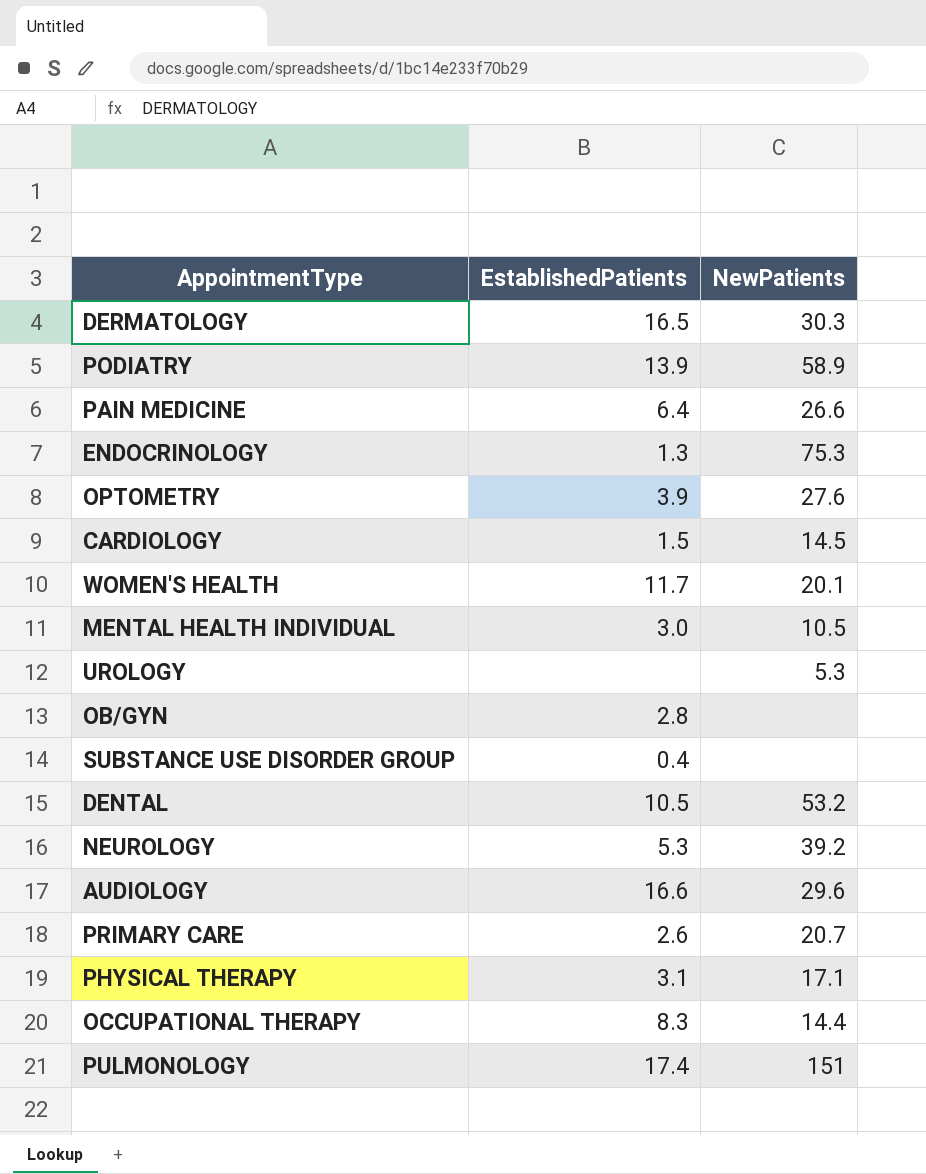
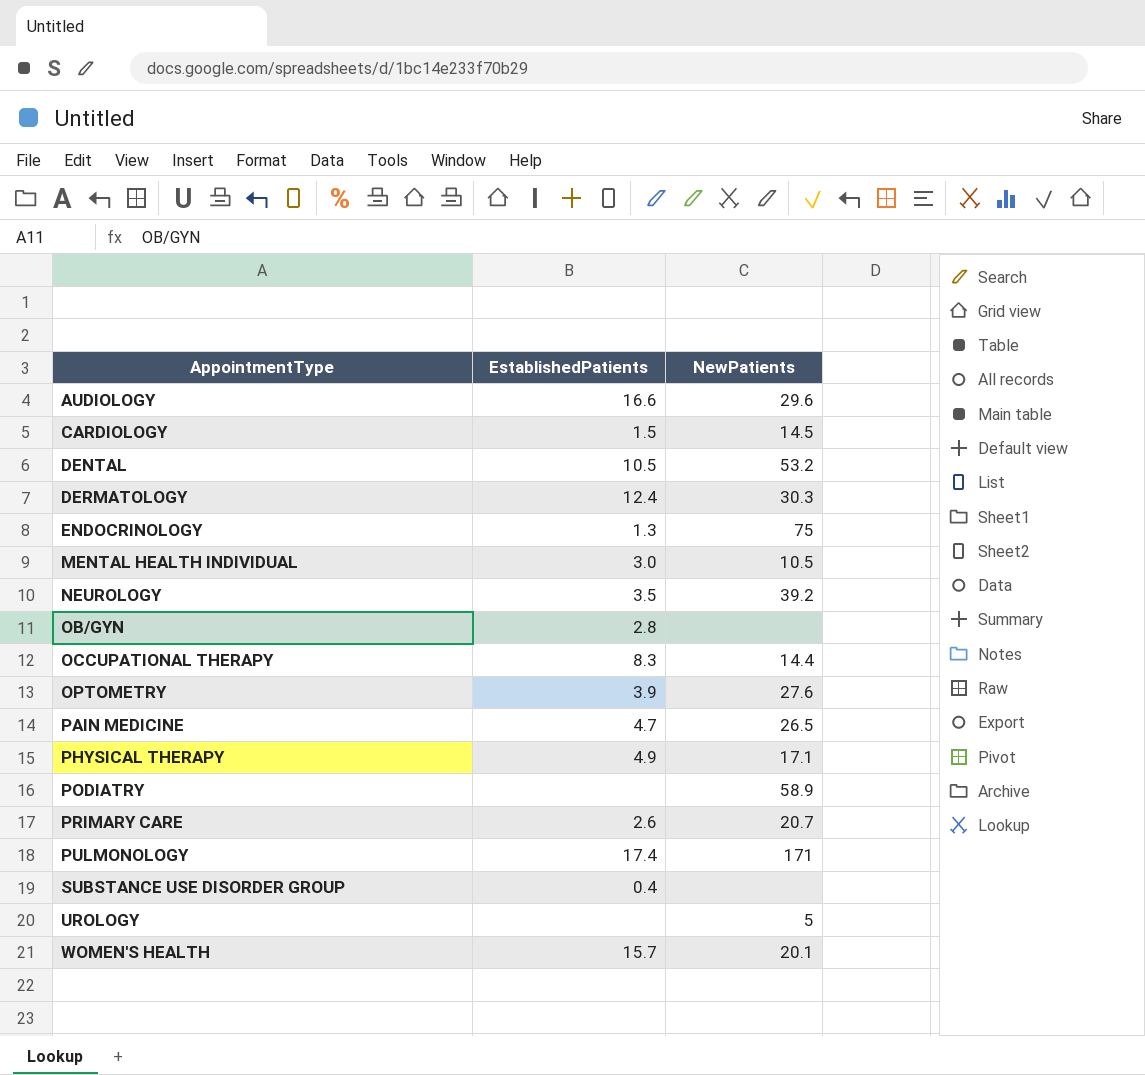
row order: none -> AppointmentType ascending
DERMATOLOGY | EstablishedPatients: 16.5 -> 12.4
ENDOCRINOLOGY | NewPatients: 75.3 -> 75
NEUROLOGY | EstablishedPatients: 5.3 -> 3.5
PAIN MEDICINE | EstablishedPatients: 6.4 -> 4.7
PAIN MEDICINE | NewPatients: 26.6 -> 26.5
PHYSICAL THERAPY | EstablishedPatients: 3.1 -> 4.9
PODIATRY | EstablishedPatients: 13.9 -> none
PULMONOLOGY | NewPatients: 151 -> 171
UROLOGY | NewPatients: 5.3 -> 5
WOMEN'S HEALTH | EstablishedPatients: 11.7 -> 15.7

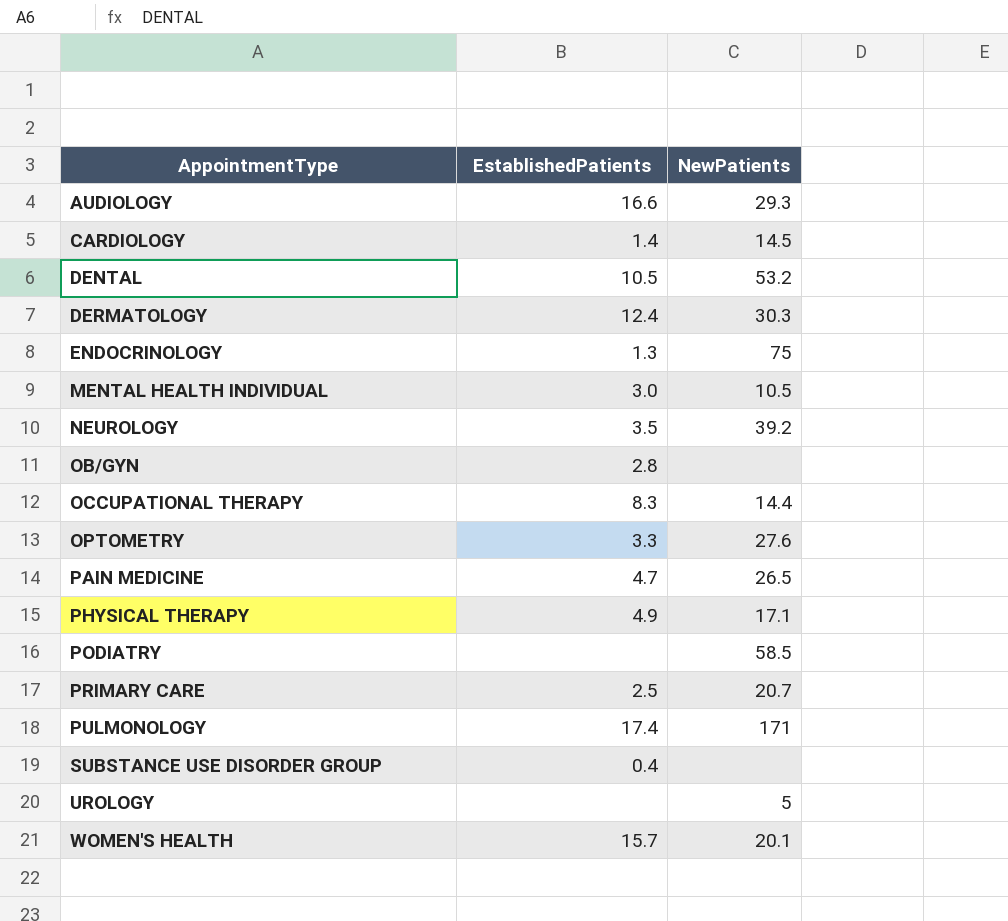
AUDIOLOGY | NewPatients: 29.6 -> 29.3
CARDIOLOGY | EstablishedPatients: 1.5 -> 1.4
OPTOMETRY | EstablishedPatients: 3.9 -> 3.3
PODIATRY | NewPatients: 58.9 -> 58.5
PRIMARY CARE | EstablishedPatients: 2.6 -> 2.5

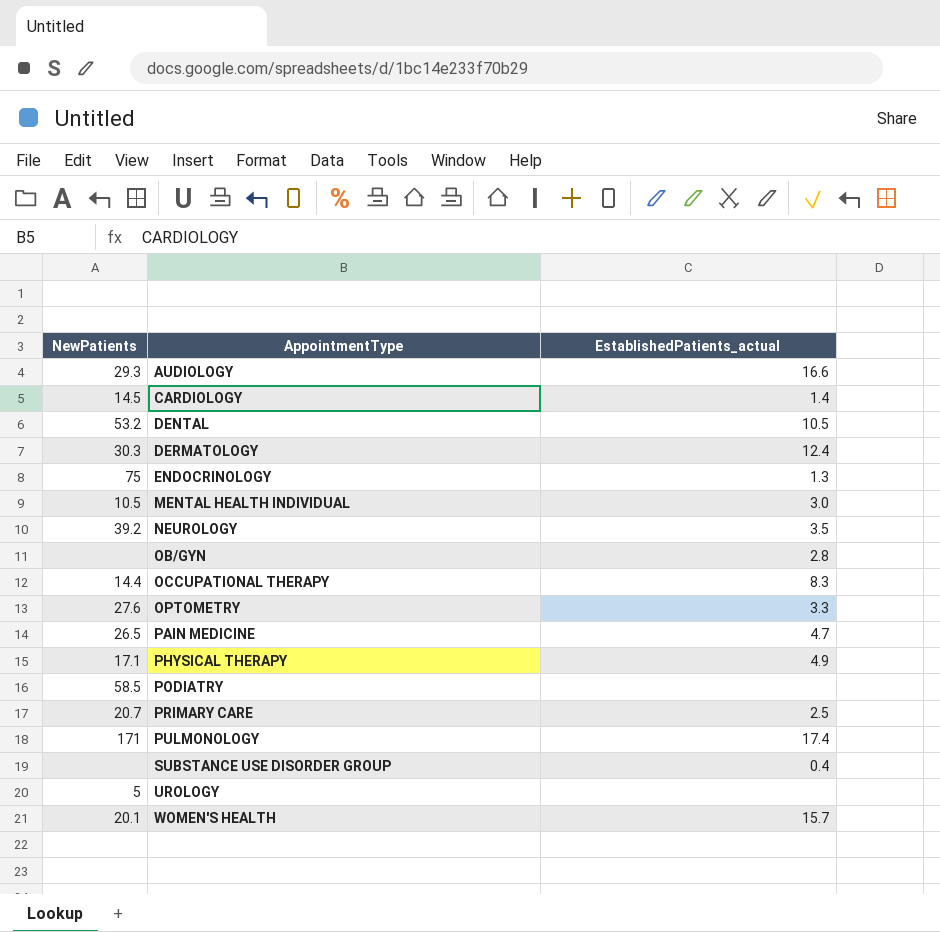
column NewPatients | position: 3 -> 1
column name: EstablishedPatients -> EstablishedPatients_actual

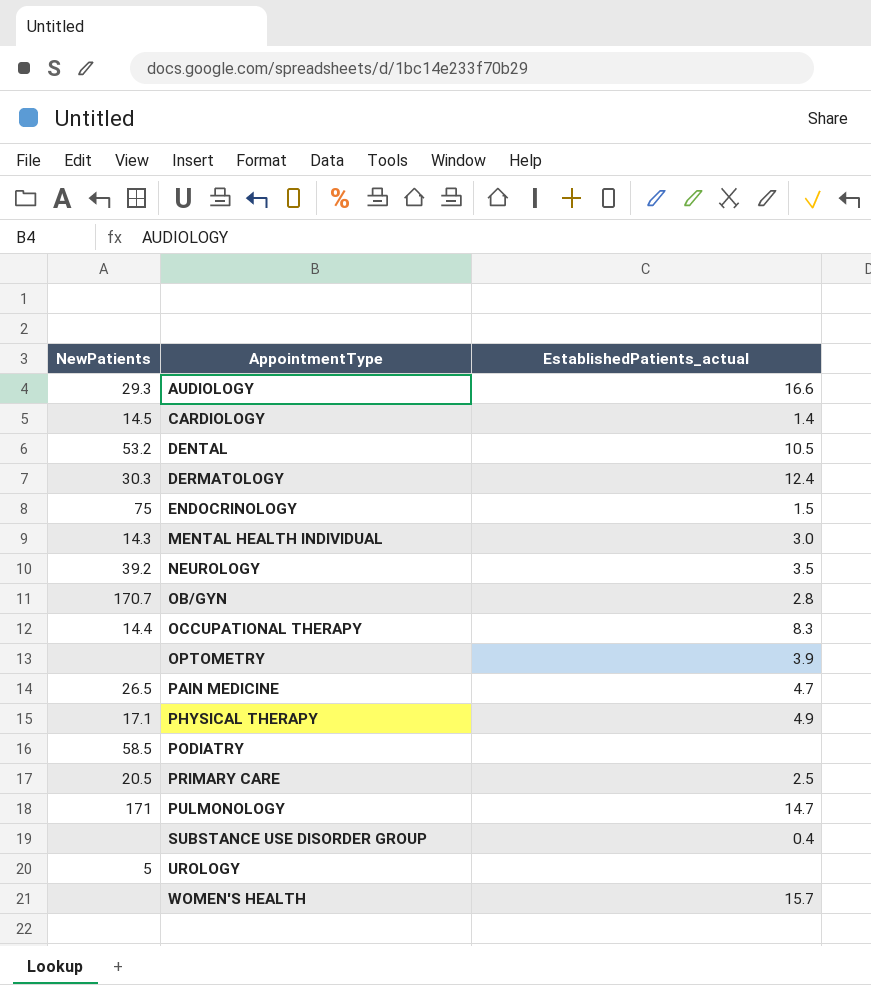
ENDOCRINOLOGY | EstablishedPatients_actual: 1.3 -> 1.5
MENTAL HEALTH INDIVIDUAL | NewPatients: 10.5 -> 14.3
OB/GYN | NewPatients: none -> 170.7
OPTOMETRY | NewPatients: 27.6 -> none
OPTOMETRY | EstablishedPatients_actual: 3.3 -> 3.9
PRIMARY CARE | NewPatients: 20.7 -> 20.5
PULMONOLOGY | EstablishedPatients_actual: 17.4 -> 14.7
WOMEN'S HEALTH | NewPatients: 20.1 -> none

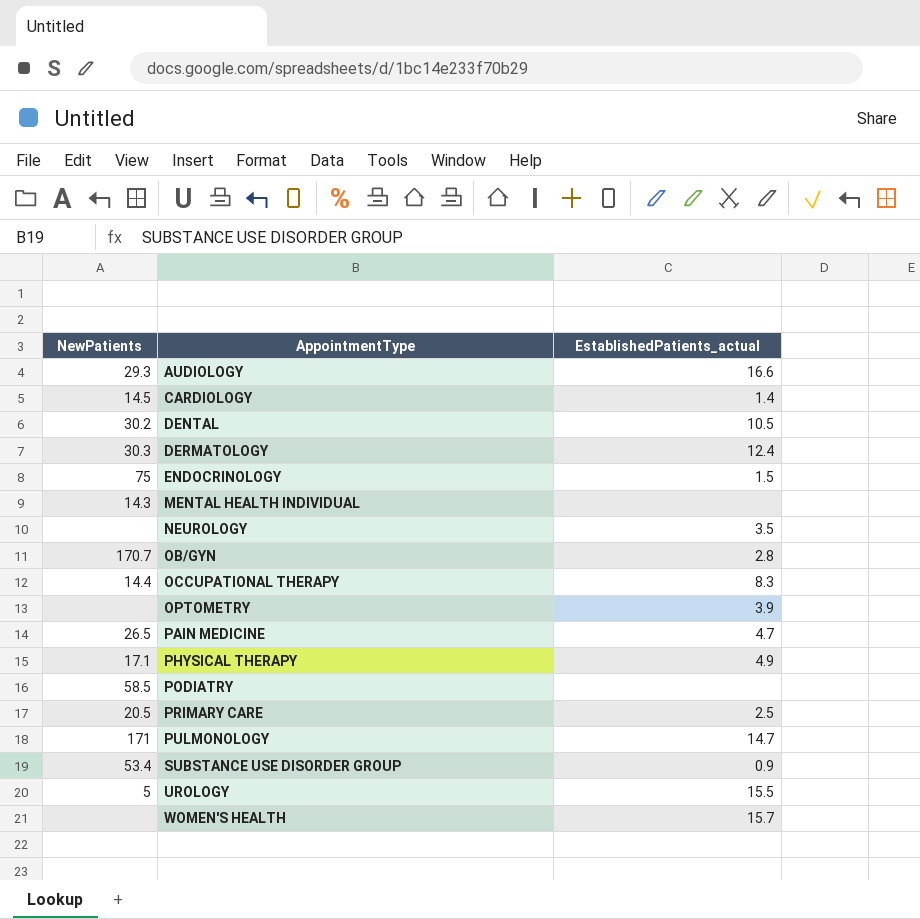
DENTAL | NewPatients: 53.2 -> 30.2
MENTAL HEALTH INDIVIDUAL | EstablishedPatients_actual: 3.0 -> none
NEUROLOGY | NewPatients: 39.2 -> none
SUBSTANCE USE DISORDER GROUP | NewPatients: none -> 53.4
SUBSTANCE USE DISORDER GROUP | EstablishedPatients_actual: 0.4 -> 0.9
UROLOGY | EstablishedPatients_actual: none -> 15.5

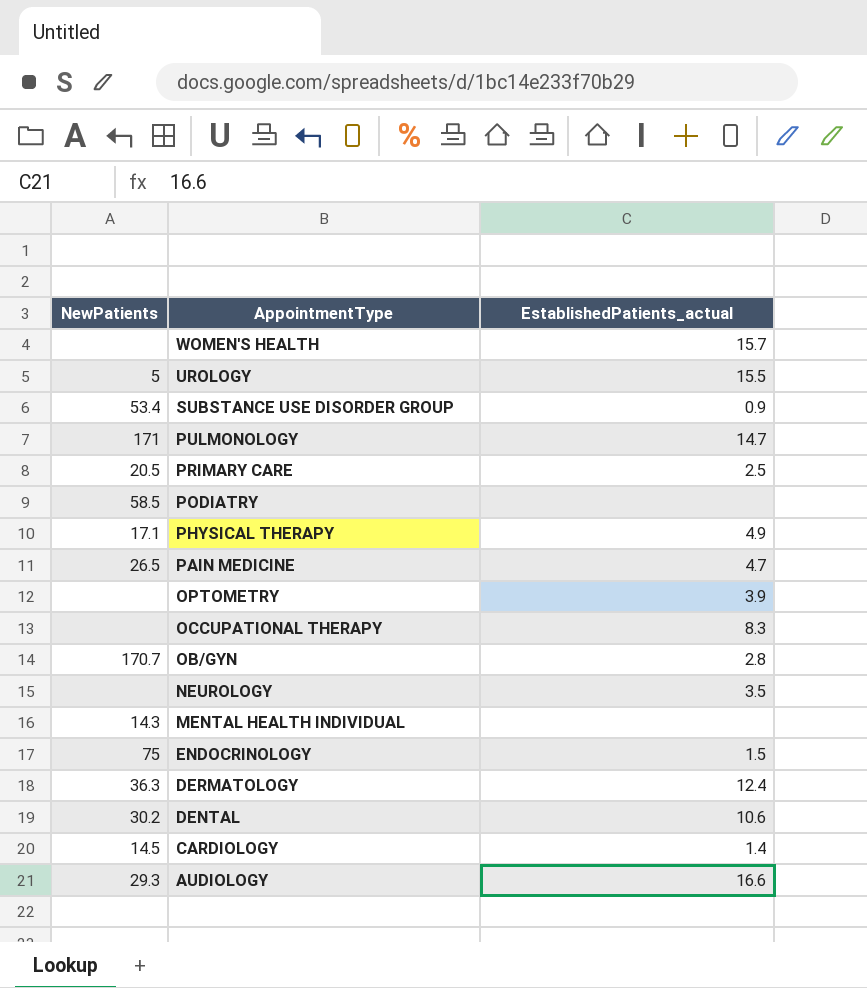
row order: AppointmentType ascending -> AppointmentType descending
OCCUPATIONAL THERAPY | NewPatients: 14.4 -> none
DERMATOLOGY | NewPatients: 30.3 -> 36.3
DENTAL | EstablishedPatients_actual: 10.5 -> 10.6

